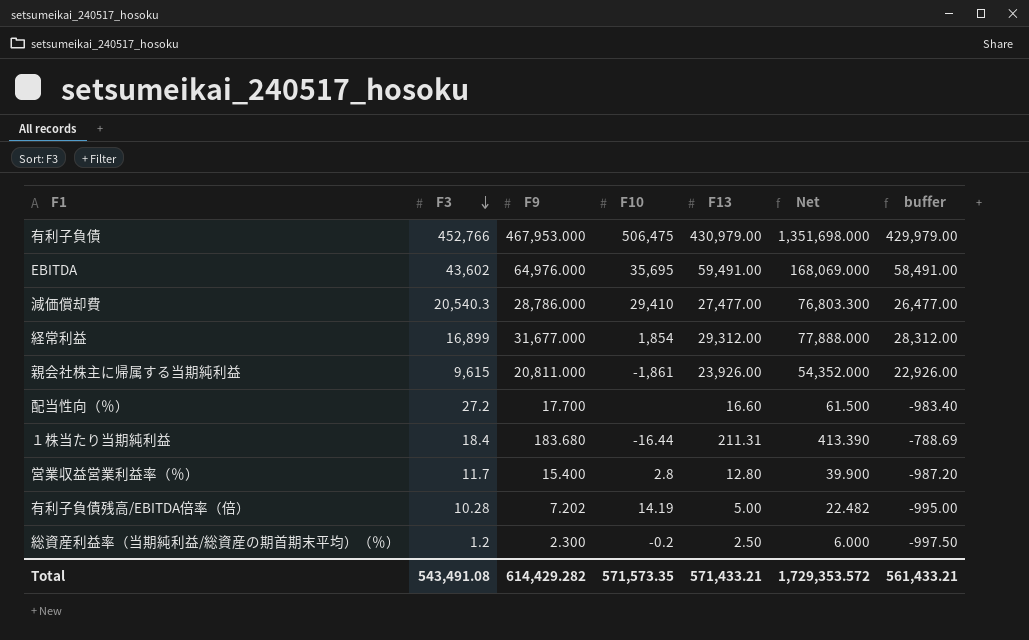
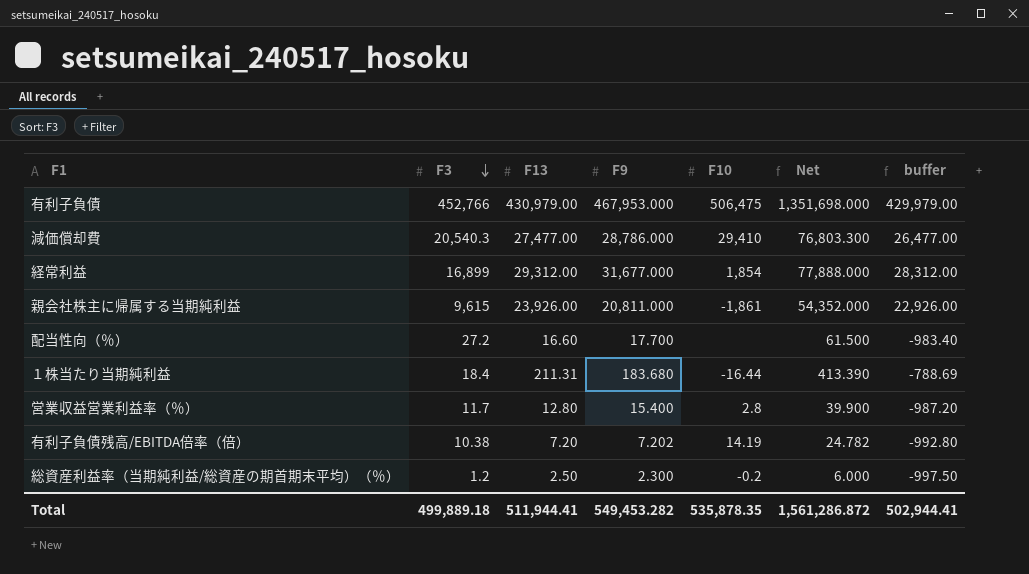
column F13 | position: 5 -> 3
row EBITDA: 43,602 | 64,976.000 | 35,695 | 59,491.00 | 168,069.000 | 58,491.00 -> none
有利子負債残高/EBITDA倍率（倍） | F3: 10.28 -> 10.38
有利子負債残高/EBITDA倍率（倍） | F13: 5.00 -> 7.20
有利子負債残高/EBITDA倍率（倍） | Net: 22.482 -> 24.782
有利子負債残高/EBITDA倍率（倍） | buffer: -995.00 -> -992.80
Total | F3: 543,491.08 -> 499,889.18
Total | F13: 571,433.21 -> 511,944.41
Total | F9: 614,429.282 -> 549,453.282
Total | F10: 571,573.35 -> 535,878.35
Total | Net: 1,729,353.572 -> 1,561,286.872
Total | buffer: 561,433.21 -> 502,944.41

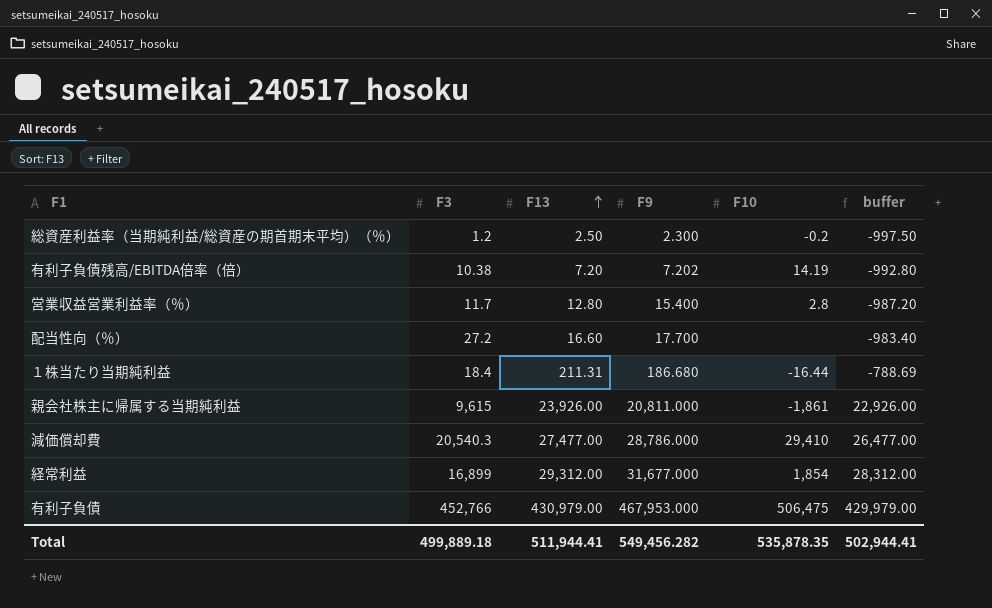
row order: F3 descending -> F13 ascending
column Net | formula: [F3] + [F13] + [F9] -> none
１株当たり当期純利益 | F9: 183.680 -> 186.680
Total | F9: 549,453.282 -> 549,456.282

